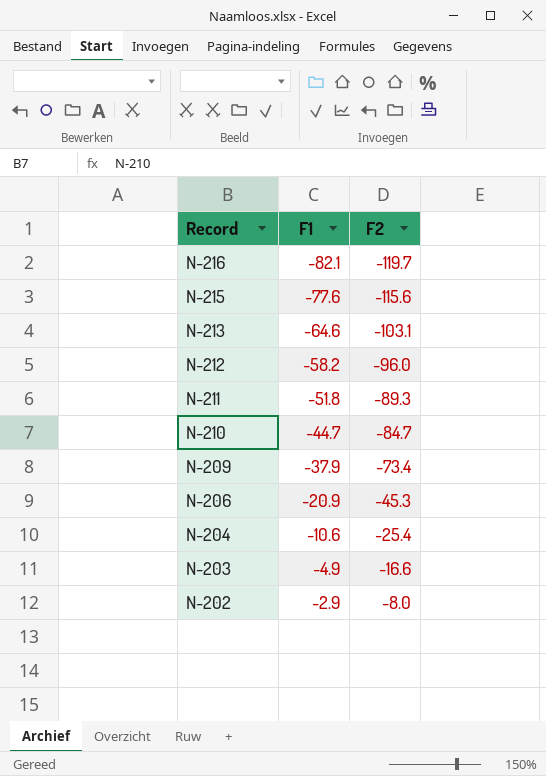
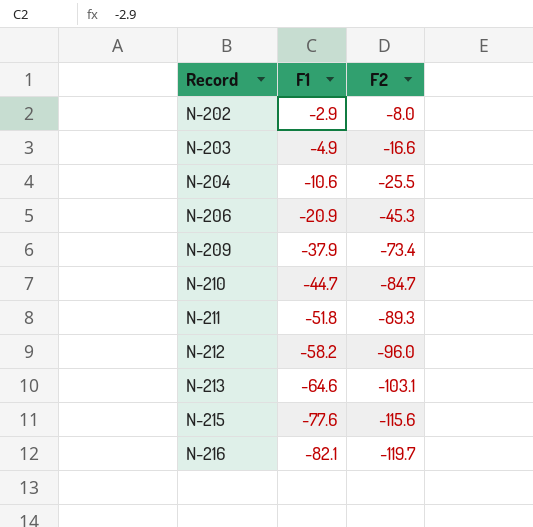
row order: Record descending -> Record ascending
N-204 | F2: -25.4 -> -25.5

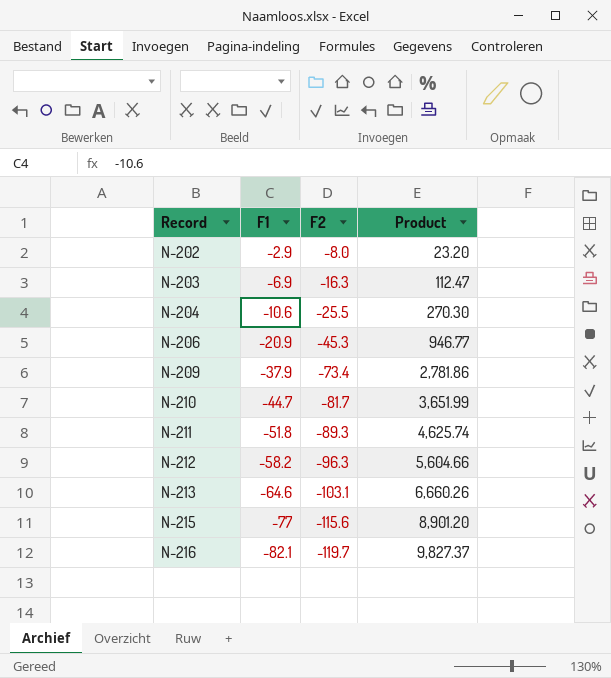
column Product | formula: none -> [F1] * [F2]
N-203 | F1: -4.9 -> -6.9
N-203 | F2: -16.6 -> -16.3
N-210 | F2: -84.7 -> -81.7
N-212 | F2: -96.0 -> -96.3
N-215 | F1: -77.6 -> -77

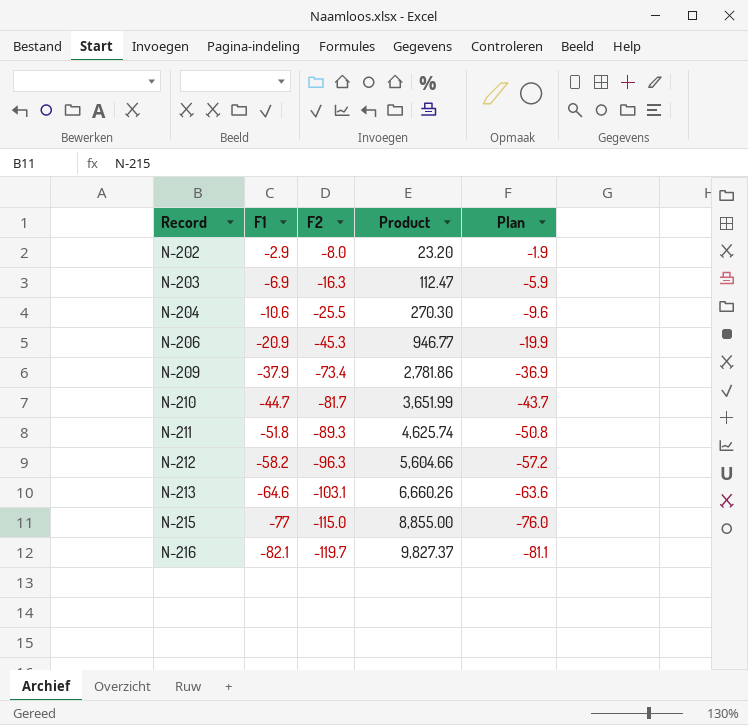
column Plan | formula: none -> [F1] + 1
N-215 | F2: -115.6 -> -115.0
N-215 | Product: 8,901.20 -> 8,855.00

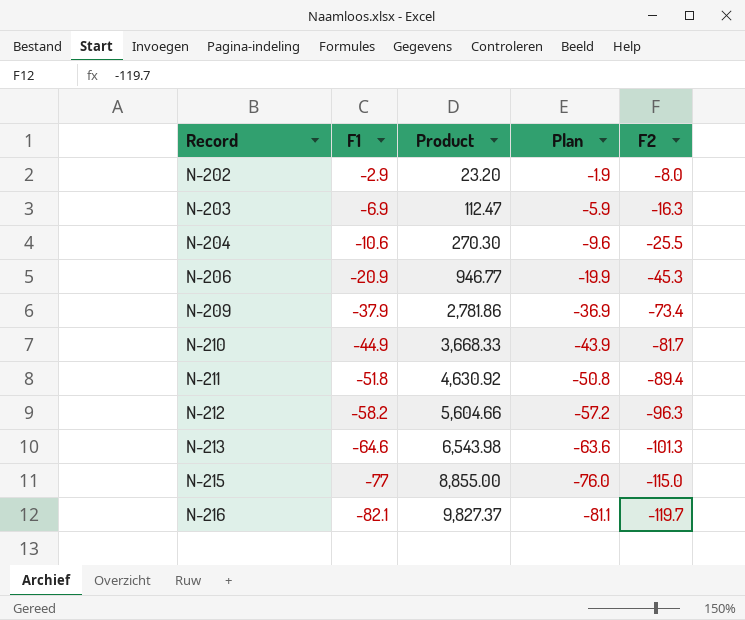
column F2 | position: 3 -> 5
N-210 | F1: -44.7 -> -44.9
N-210 | Product: 3,651.99 -> 3,668.33
N-210 | Plan: -43.7 -> -43.9
N-211 | Product: 4,625.74 -> 4,630.92
N-211 | F2: -89.3 -> -89.4
N-213 | Product: 6,660.26 -> 6,543.98
N-213 | F2: -103.1 -> -101.3

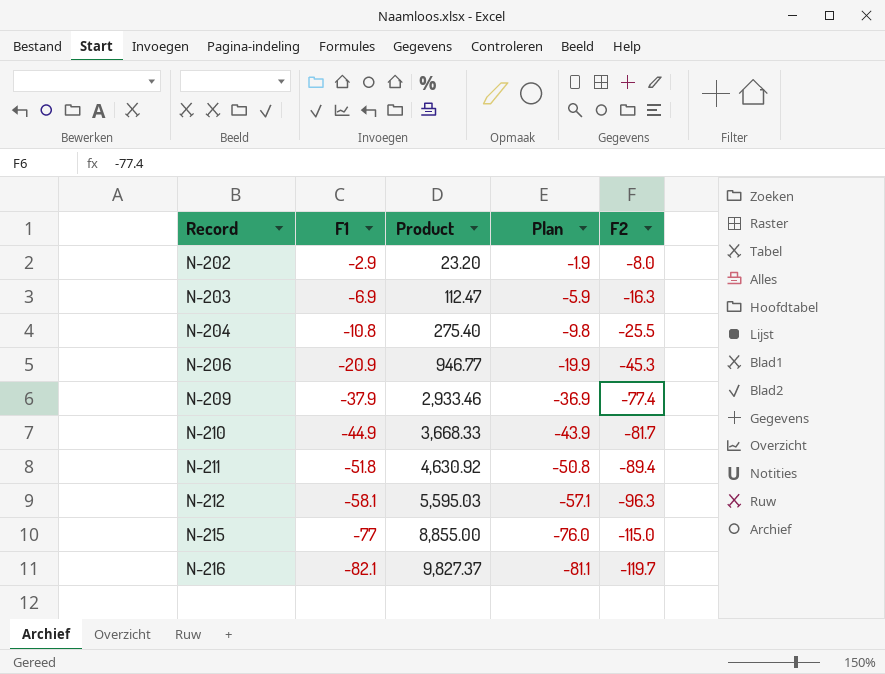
row N-213: -64.6 | 6,543.98 | -63.6 | -101.3 -> none
N-204 | F1: -10.6 -> -10.8
N-204 | Product: 270.30 -> 275.40
N-204 | Plan: -9.6 -> -9.8
N-209 | Product: 2,781.86 -> 2,933.46
N-209 | F2: -73.4 -> -77.4
N-212 | F1: -58.2 -> -58.1
N-212 | Product: 5,604.66 -> 5,595.03
N-212 | Plan: -57.2 -> -57.1

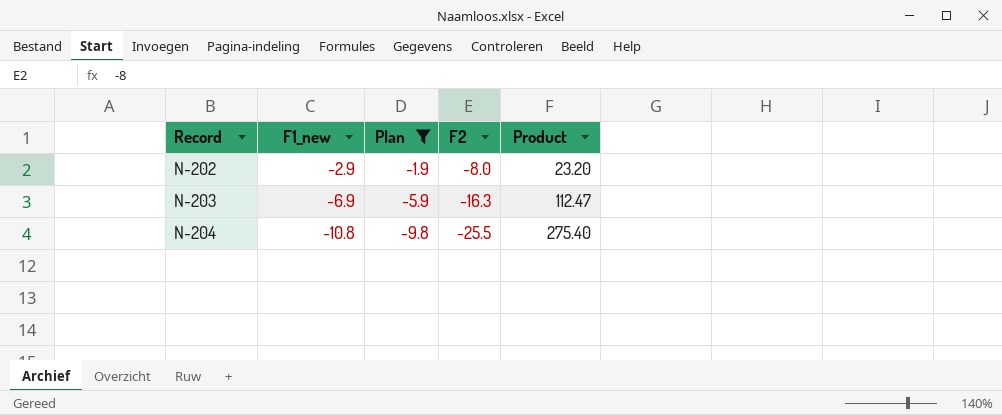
filter: none -> Plan >= -9.8
column name: F1 -> F1_new
column Product | position: 3 -> 5

